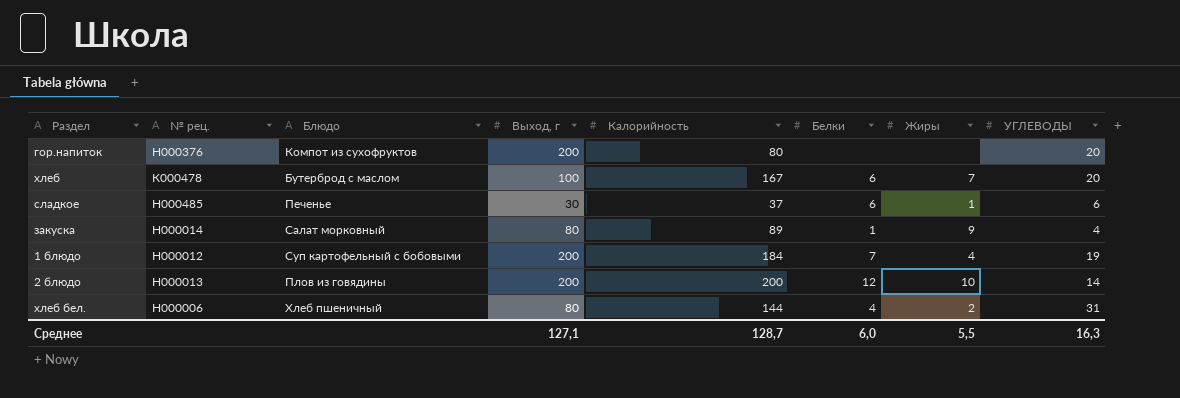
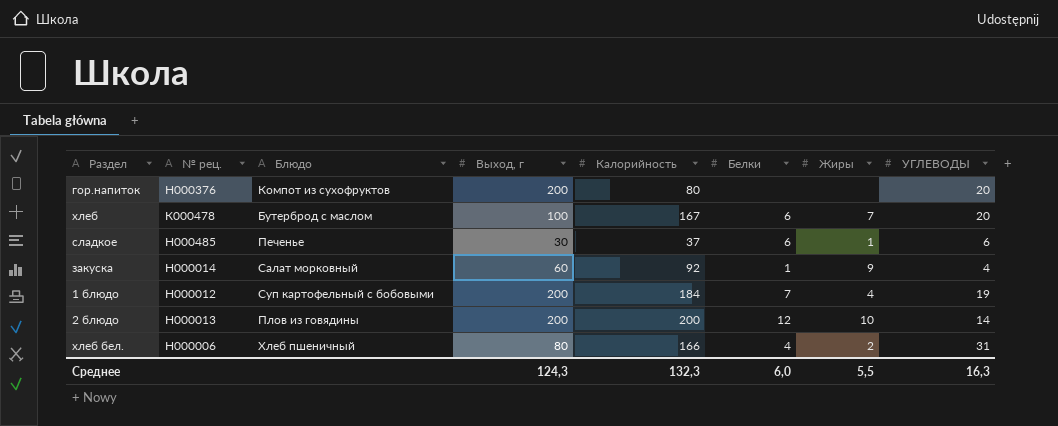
закуска | Выход, г: 80 -> 60
закуска | Калорийность: 89 -> 92
хлеб бел. | Калорийность: 144 -> 166
Среднее | Выход, г: 127,1 -> 124,3
Среднее | Калорийность: 128,7 -> 132,3

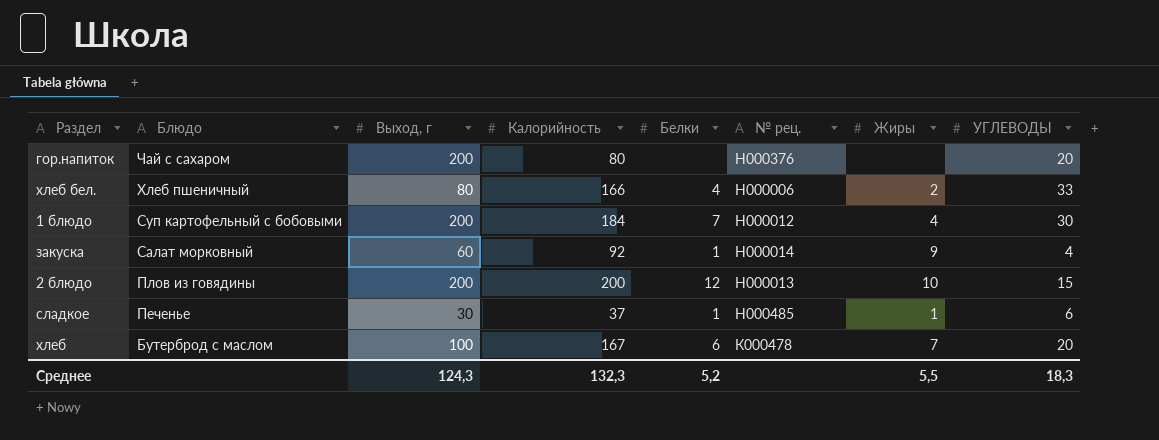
row order: none -> Блюдо descending
column № рец. | position: 2 -> 6
гор.напиток | Блюдо: Компот из сухофруктов -> Чай с сахаром
хлеб бел. | УГЛЕВОДЫ: 31 -> 33
1 блюдо | УГЛЕВОДЫ: 19 -> 30
2 блюдо | УГЛЕВОДЫ: 14 -> 15
сладкое | Белки: 6 -> 1
Среднее | Белки: 6,0 -> 5,2
Среднее | УГЛЕВОДЫ: 16,3 -> 18,3

